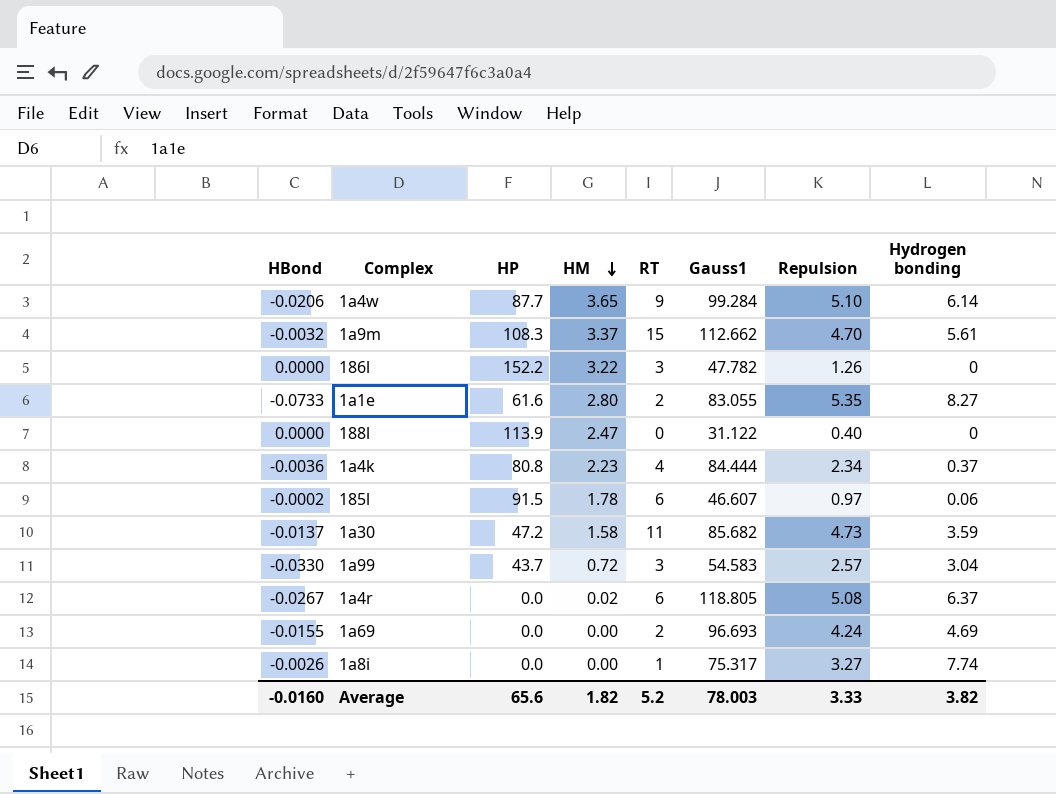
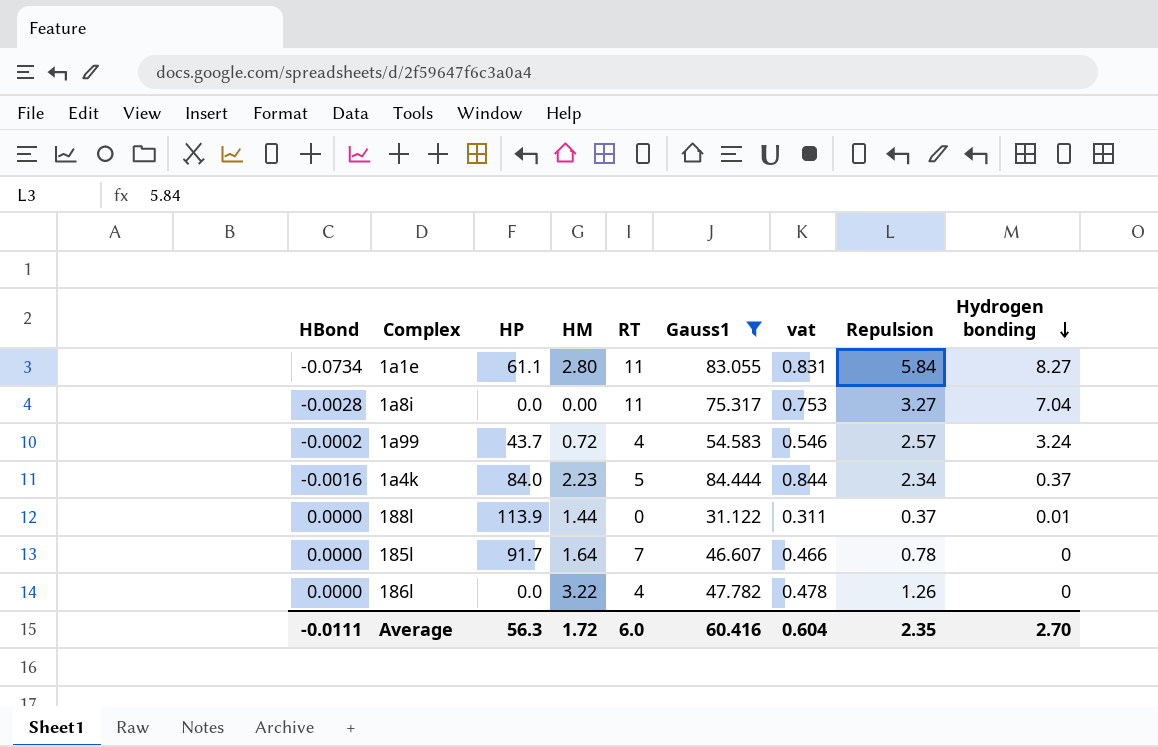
filter: none -> Gauss1 <= 84.444
row order: HM descending -> Hydrogen bonding descending
column vat | formula: none -> [Gauss1] * 0.01
1a1e | HBond: -0.0733 -> -0.0734
1a1e | HP: 61.6 -> 61.1
1a1e | RT: 2 -> 11
1a1e | Repulsion: 5.35 -> 5.84
1a8i | HBond: -0.0026 -> -0.0028
1a8i | RT: 1 -> 11
1a8i | Hydrogen bonding: 7.74 -> 7.04
1a99 | HBond: -0.0330 -> -0.0002
1a99 | RT: 3 -> 4
1a99 | Hydrogen bonding: 3.04 -> 3.24
1a4k | HBond: -0.0036 -> -0.0016
1a4k | HP: 80.8 -> 84.0
1a4k | RT: 4 -> 5
188l | HM: 2.47 -> 1.44
188l | Repulsion: 0.40 -> 0.37
188l | Hydrogen bonding: 0 -> 0.01
185l | HBond: -0.0002 -> 0.0000
185l | HP: 91.5 -> 91.7
185l | HM: 1.78 -> 1.64
185l | RT: 6 -> 7
185l | Repulsion: 0.97 -> 0.78
185l | Hydrogen bonding: 0.06 -> 0
186l | HP: 152.2 -> 0.0
186l | RT: 3 -> 4
Average | HBond: -0.0160 -> -0.0111
Average | HP: 65.6 -> 56.3
Average | HM: 1.82 -> 1.72
Average | RT: 5.2 -> 6.0
Average | Gauss1: 78.003 -> 60.416
Average | Repulsion: 3.33 -> 2.35
Average | Hydrogen bonding: 3.82 -> 2.70

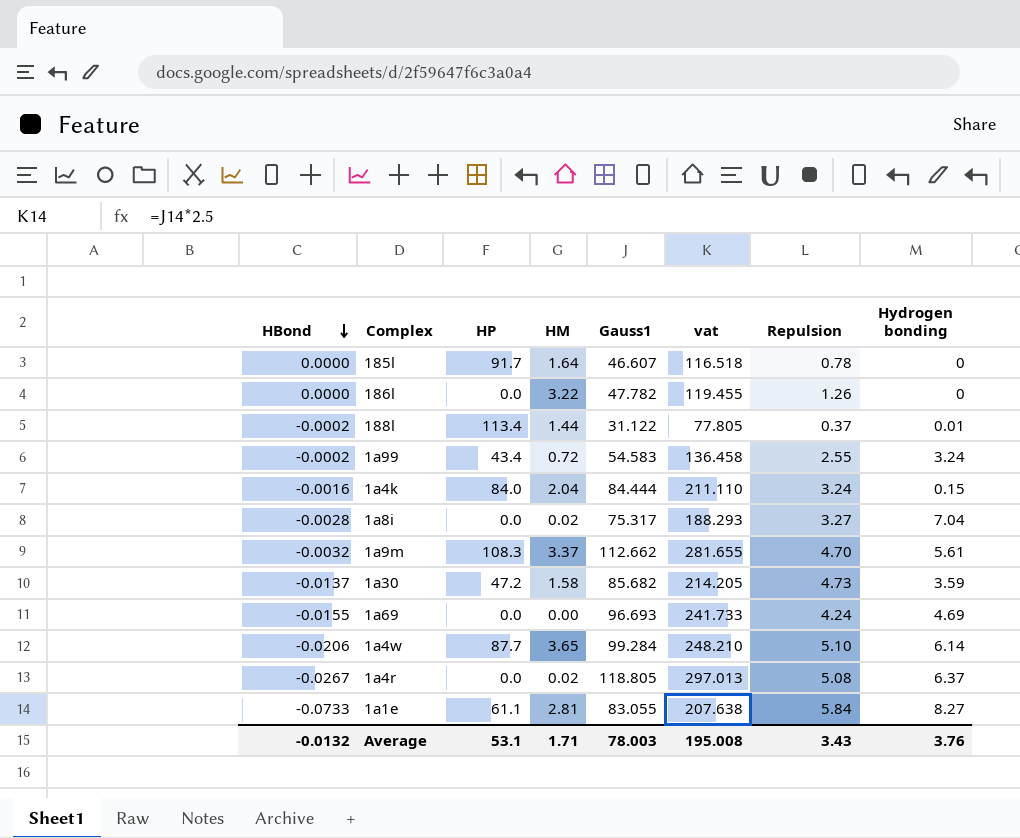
filter: Gauss1 <= 84.444 -> none
row order: Hydrogen bonding descending -> HBond descending
column RT | position: 5 -> none
column vat | formula: [Gauss1] * 0.01 -> [Gauss1] * 2.5
188l | HBond: 0.0000 -> -0.0002
188l | HP: 113.9 -> 113.4
1a99 | HP: 43.7 -> 43.4
1a99 | Repulsion: 2.57 -> 2.55
1a4k | HM: 2.23 -> 2.04
1a4k | Repulsion: 2.34 -> 3.24
1a4k | Hydrogen bonding: 0.37 -> 0.15
1a8i | HM: 0.00 -> 0.02
1a1e | HBond: -0.0734 -> -0.0733
1a1e | HM: 2.80 -> 2.81
Average | HBond: -0.0111 -> -0.0132
Average | HP: 56.3 -> 53.1
Average | HM: 1.72 -> 1.71
Average | Gauss1: 60.416 -> 78.003
Average | vat: 0.604 -> 195.008
Average | Repulsion: 2.35 -> 3.43
Average | Hydrogen bonding: 2.70 -> 3.76

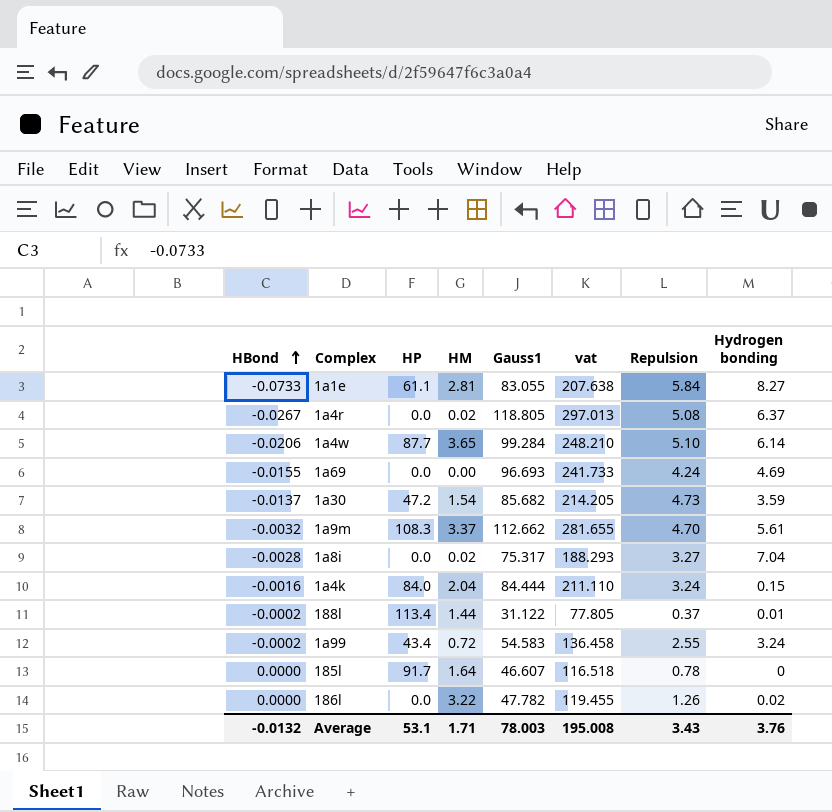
row order: HBond descending -> HBond ascending
1a30 | HM: 1.58 -> 1.54
186l | Hydrogen bonding: 0 -> 0.02

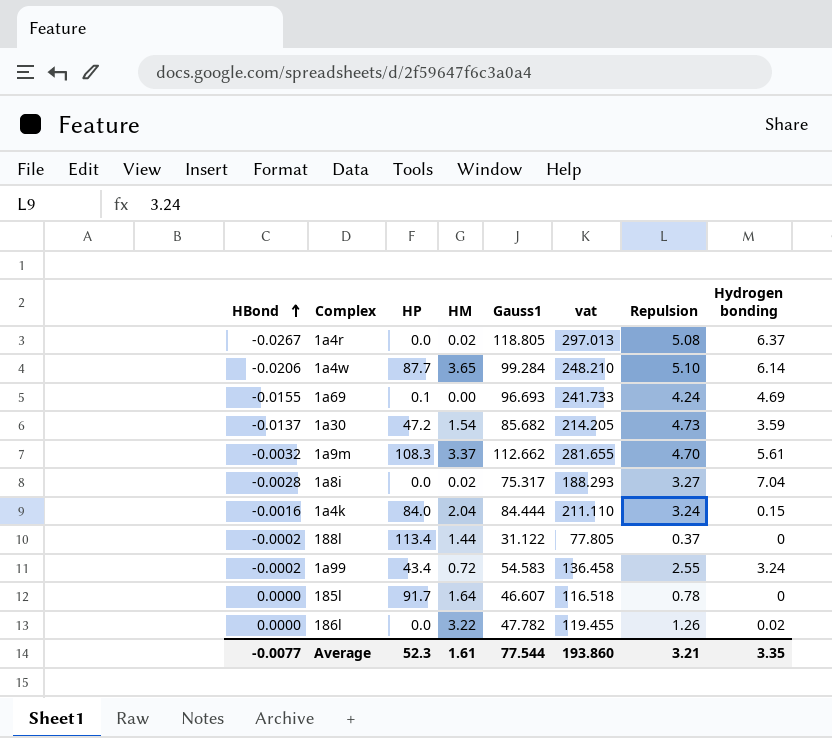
row 1a1e: -0.0733 | 61.1 | 2.81 | 83.055 | 207.638 | 5.84 | 8.27 -> none
1a69 | HP: 0.0 -> 0.1
188l | Hydrogen bonding: 0.01 -> 0
Average | HBond: -0.0132 -> -0.0077
Average | HP: 53.1 -> 52.3
Average | HM: 1.71 -> 1.61
Average | Gauss1: 78.003 -> 77.544
Average | vat: 195.008 -> 193.860
Average | Repulsion: 3.43 -> 3.21
Average | Hydrogen bonding: 3.76 -> 3.35

